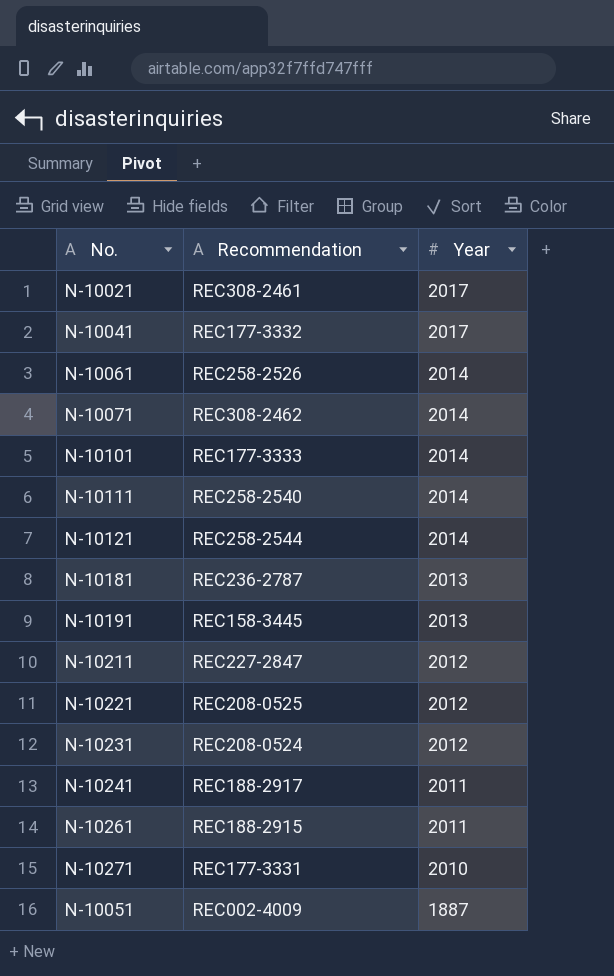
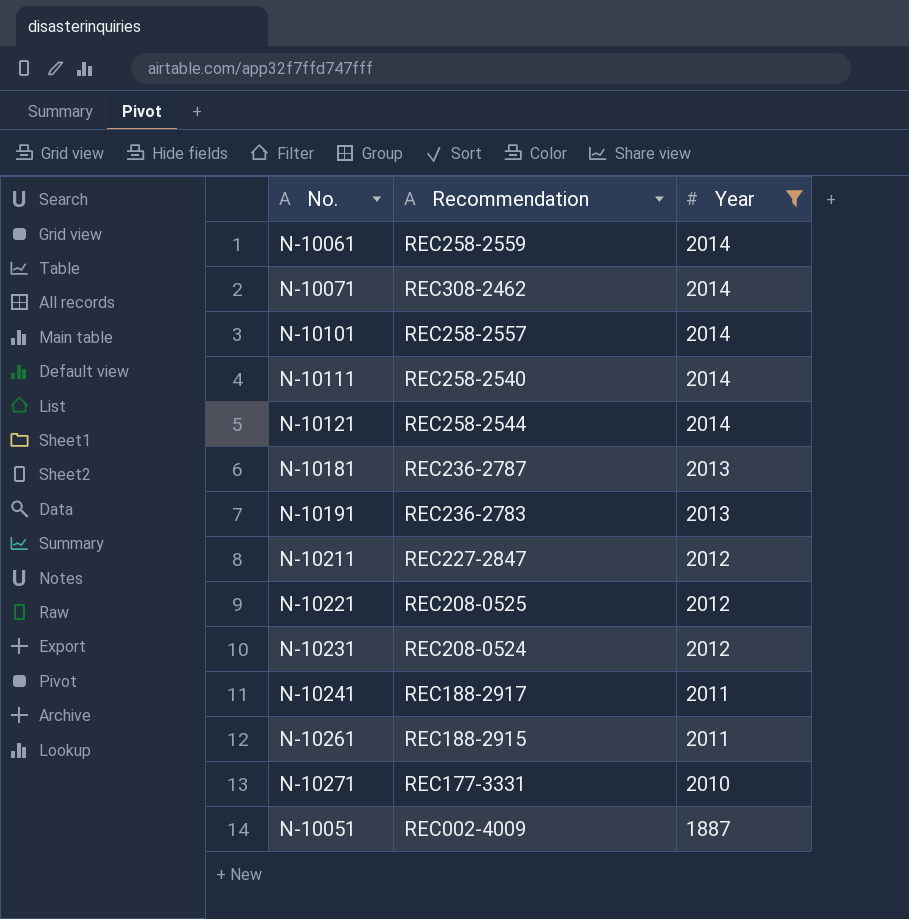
filter: none -> Year != 2017
N-10061 | Recommendation: REC258-2526 -> REC258-2559
N-10101 | Recommendation: REC177-3333 -> REC258-2557
N-10191 | Recommendation: REC158-3445 -> REC236-2783

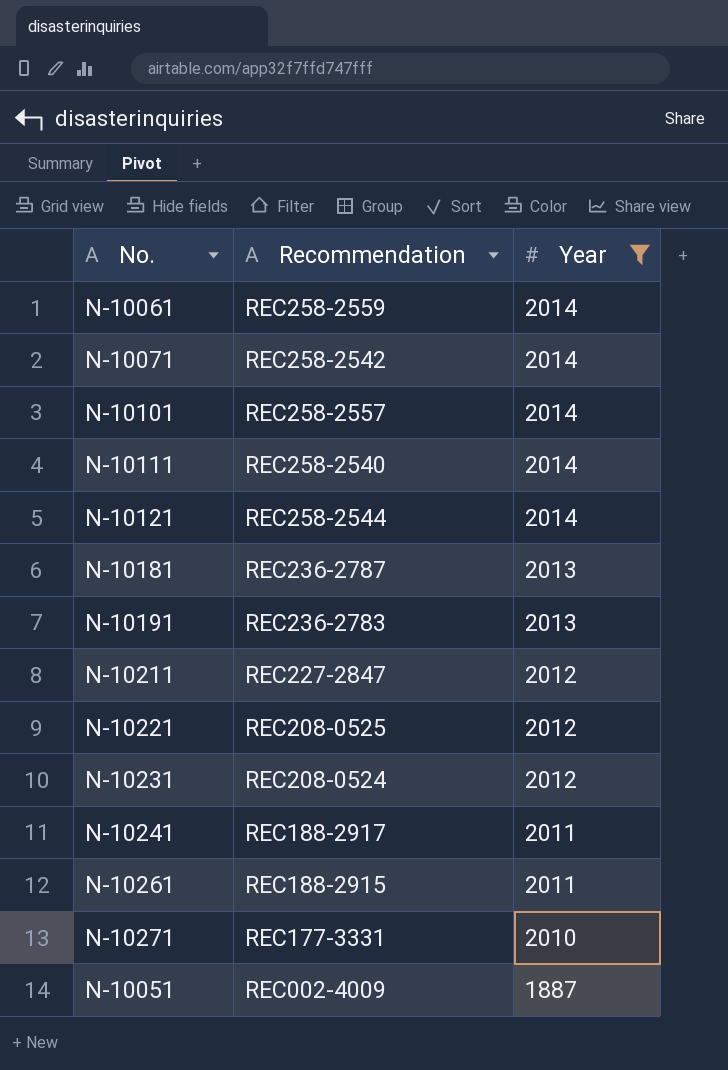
N-10071 | Recommendation: REC308-2462 -> REC258-2542

